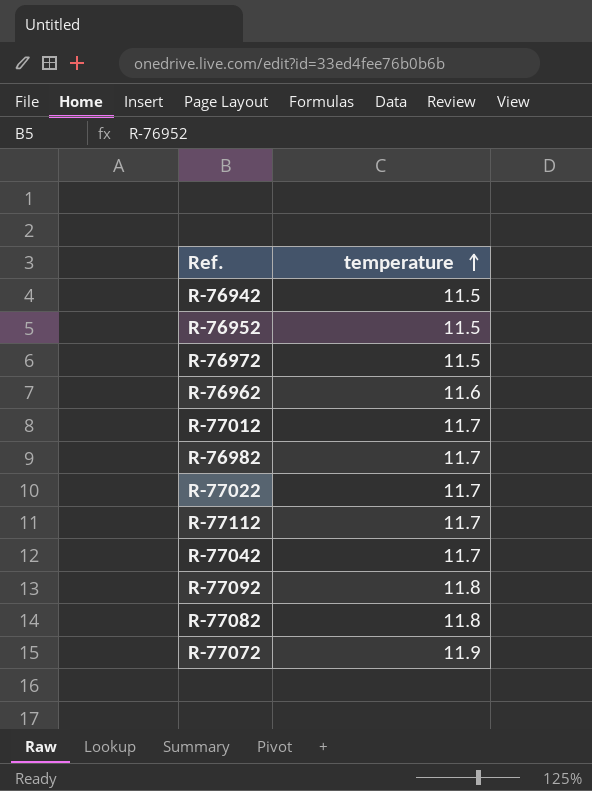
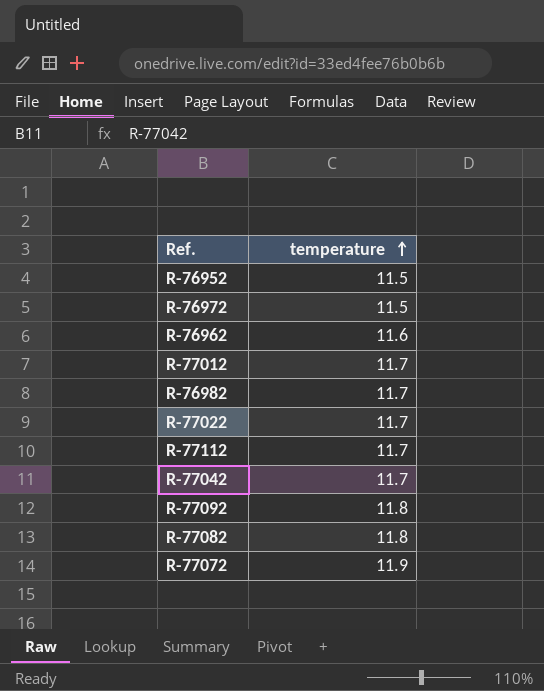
row R-76942: 11.5 -> none

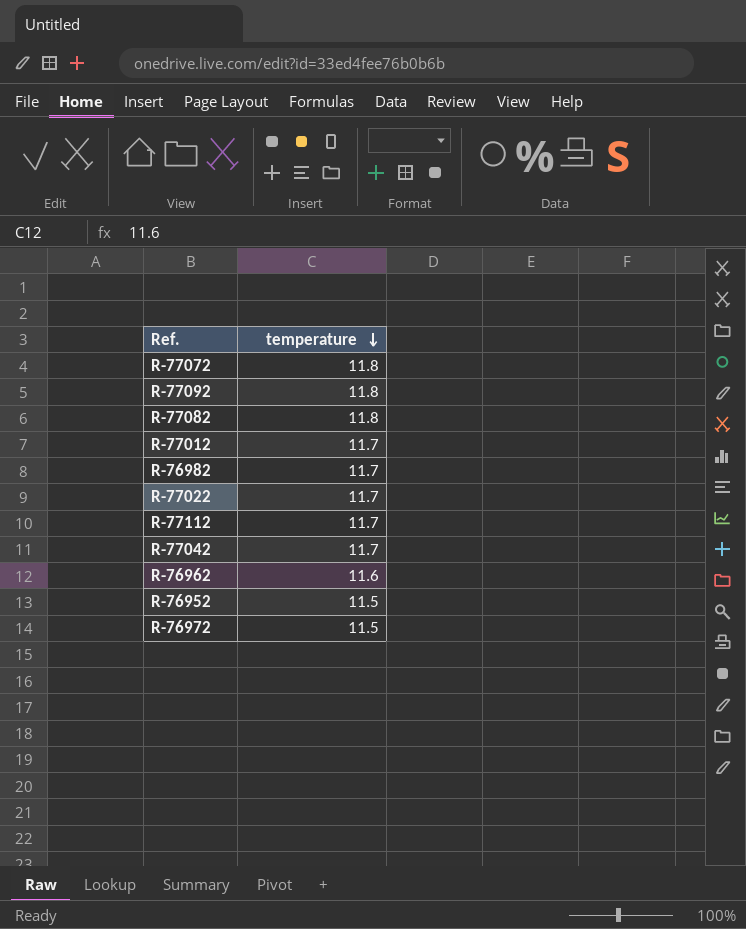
row order: temperature ascending -> temperature descending
R-77072 | temperature: 11.9 -> 11.8

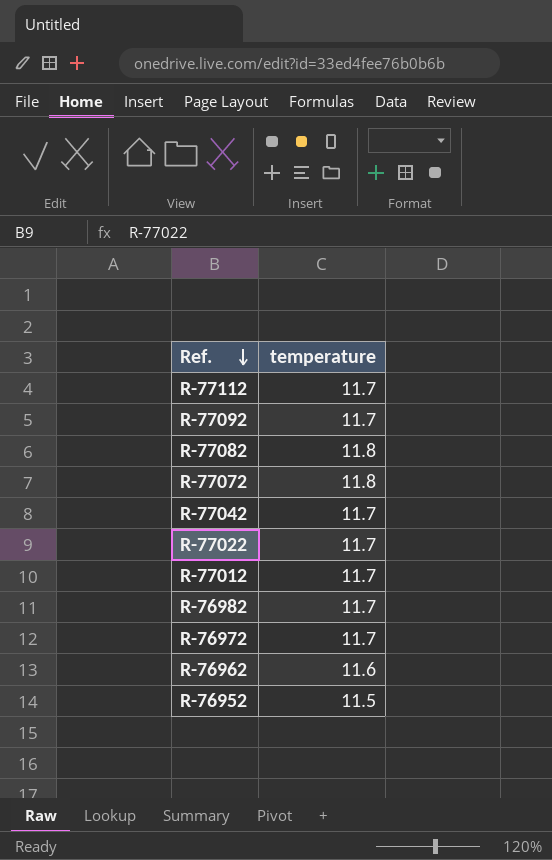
row order: temperature descending -> Ref. descending
R-77092 | temperature: 11.8 -> 11.7
R-76972 | temperature: 11.5 -> 11.7

